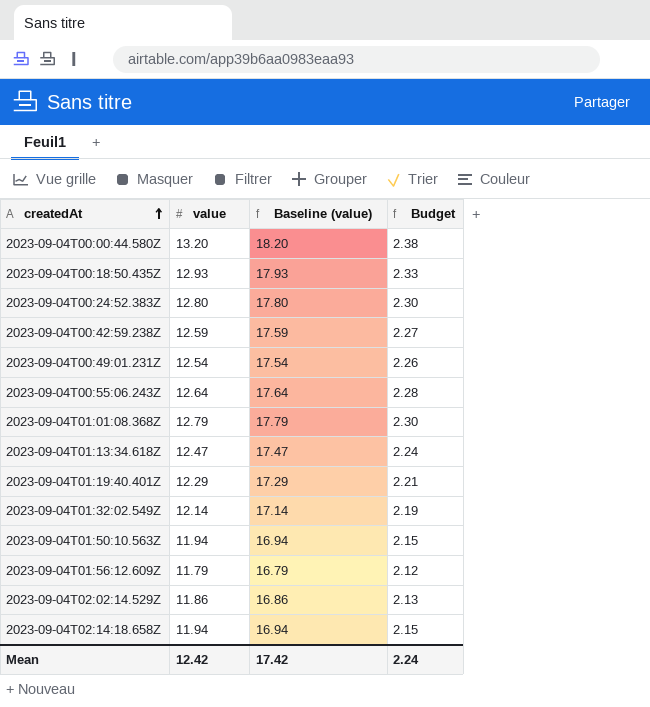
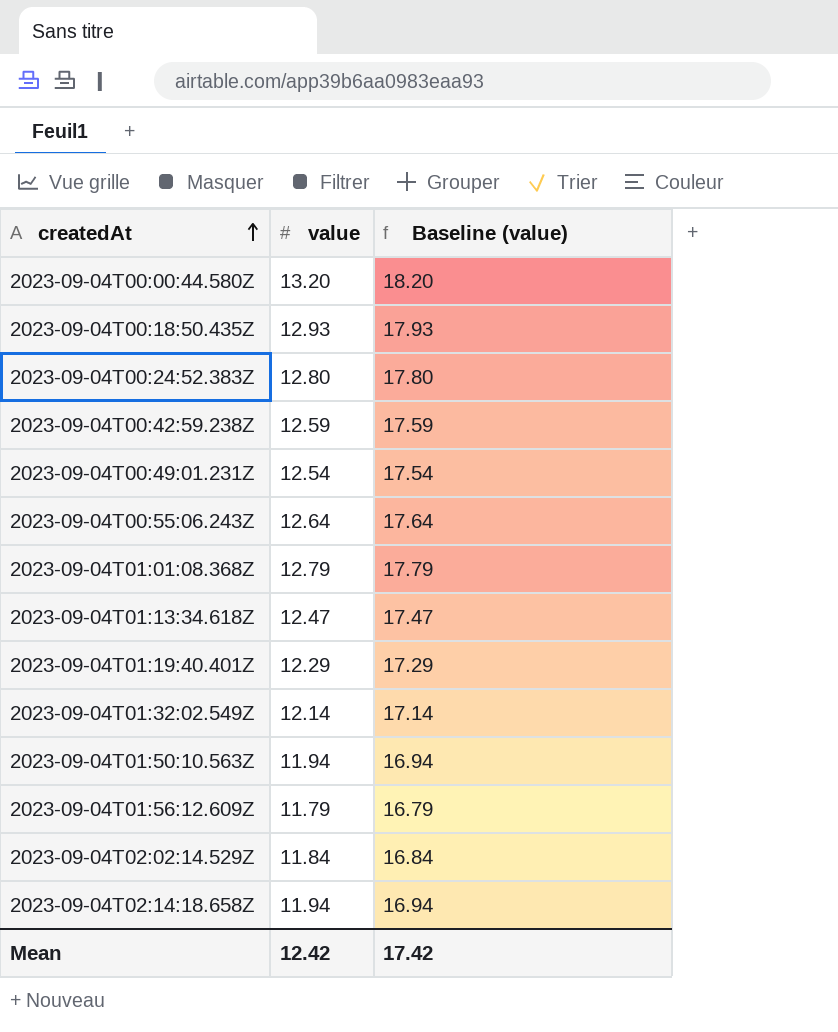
column Budget | formula: [value] * 0.18 -> none
2023-09-04T02:02:14.529Z | value: 11.86 -> 11.84
2023-09-04T02:02:14.529Z | Baseline (value): 16.86 -> 16.84

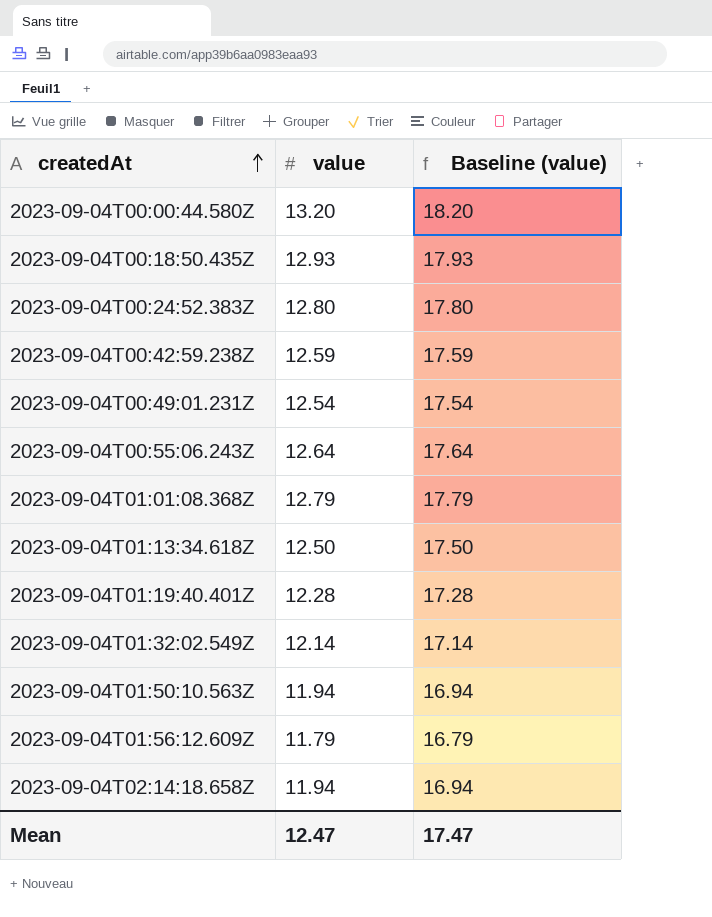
row 2023-09-04T02:02:14.529Z: 11.84 | 16.84 -> none
2023-09-04T01:13:34.618Z | value: 12.47 -> 12.50
2023-09-04T01:13:34.618Z | Baseline (value): 17.47 -> 17.50
2023-09-04T01:19:40.401Z | value: 12.29 -> 12.28
2023-09-04T01:19:40.401Z | Baseline (value): 17.29 -> 17.28
Mean | value: 12.42 -> 12.47
Mean | Baseline (value): 17.42 -> 17.47

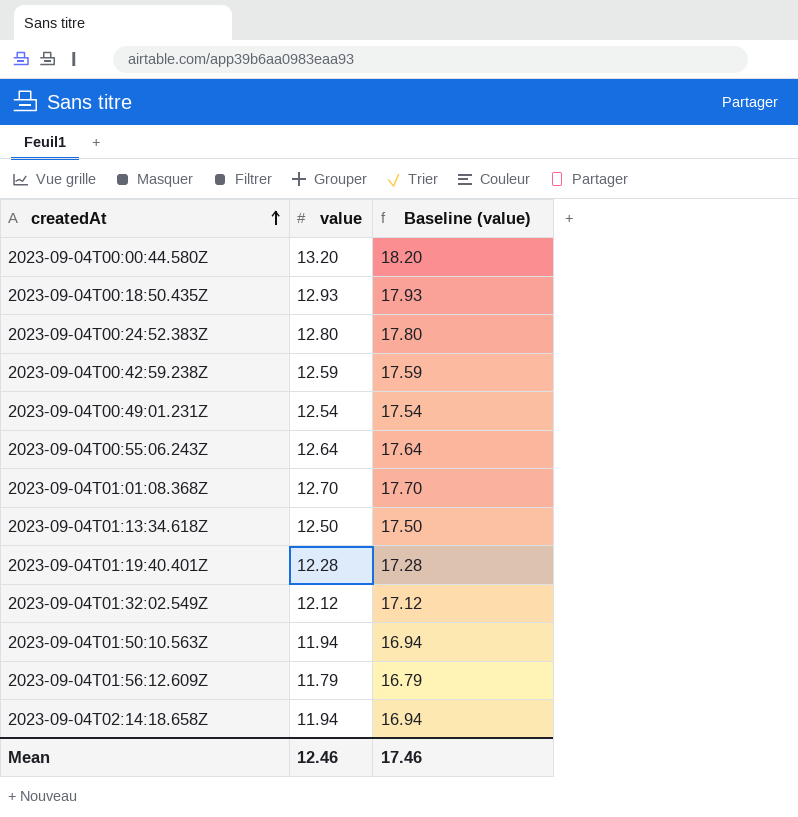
2023-09-04T01:01:08.368Z | value: 12.79 -> 12.70
2023-09-04T01:01:08.368Z | Baseline (value): 17.79 -> 17.70
2023-09-04T01:32:02.549Z | value: 12.14 -> 12.12
2023-09-04T01:32:02.549Z | Baseline (value): 17.14 -> 17.12
Mean | value: 12.47 -> 12.46
Mean | Baseline (value): 17.47 -> 17.46

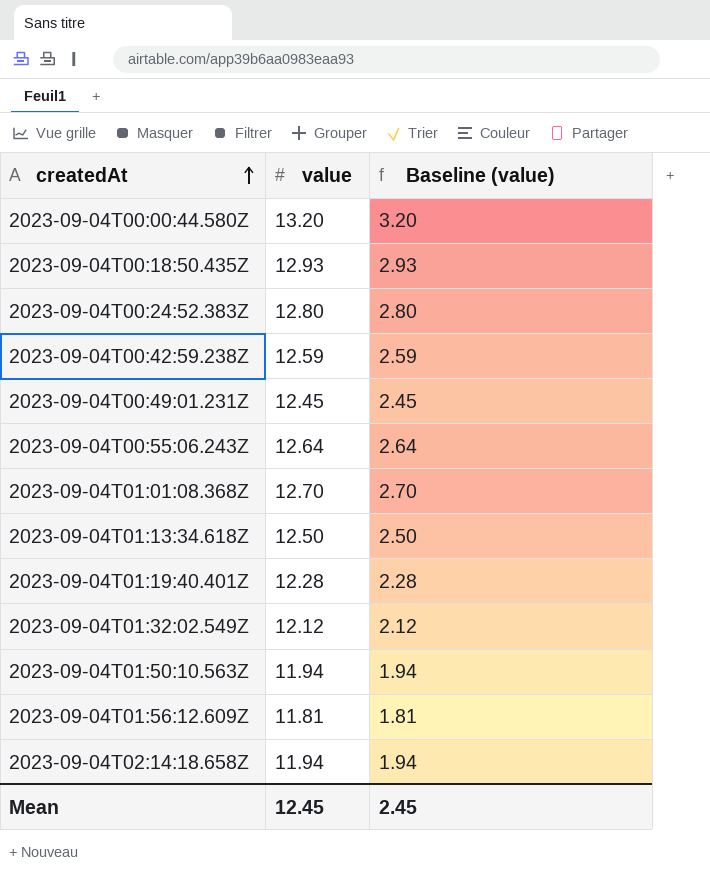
column Baseline (value) | formula: [value] + 5 -> [value] - 10
2023-09-04T00:49:01.231Z | value: 12.54 -> 12.45
2023-09-04T01:56:12.609Z | value: 11.79 -> 11.81
Mean | value: 12.46 -> 12.45
Mean | Baseline (value): 17.46 -> 2.45

